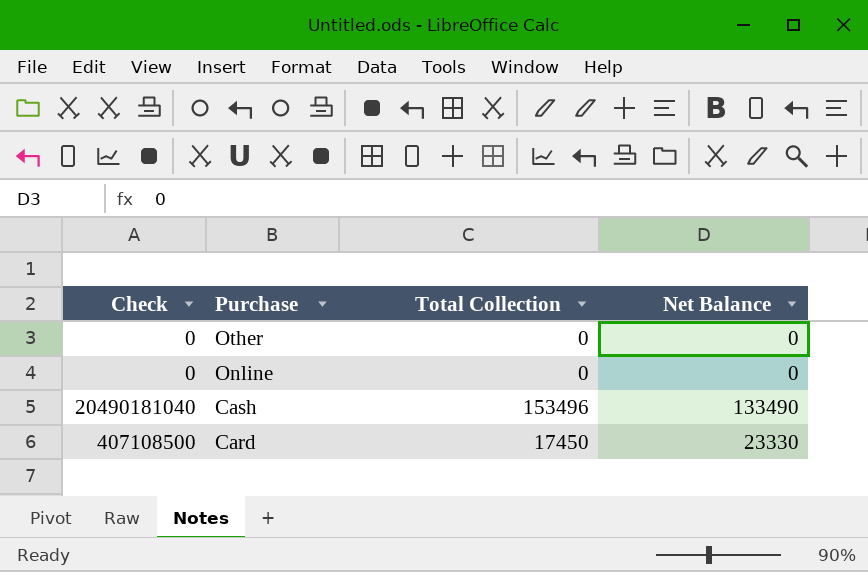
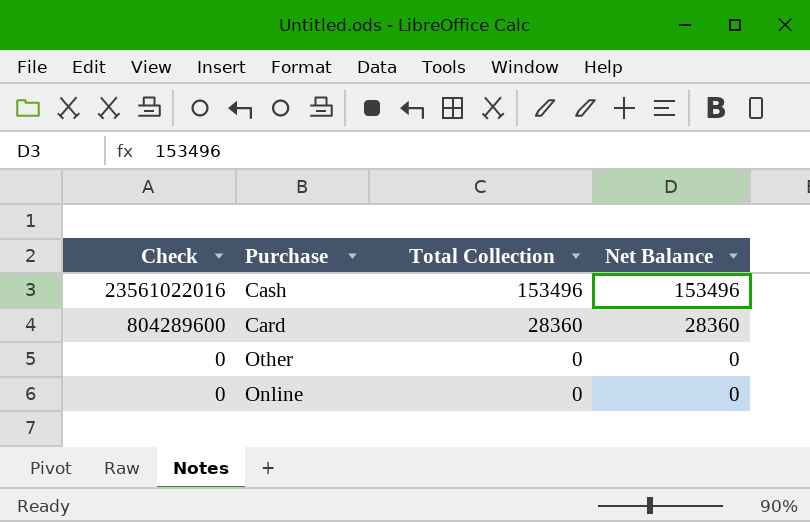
row order: Purchase descending -> Check descending
Cash | Check: 20490181040 -> 23561022016
Cash | Net Balance: 133490 -> 153496
Card | Check: 407108500 -> 804289600
Card | Total Collection: 17450 -> 28360
Card | Net Balance: 23330 -> 28360

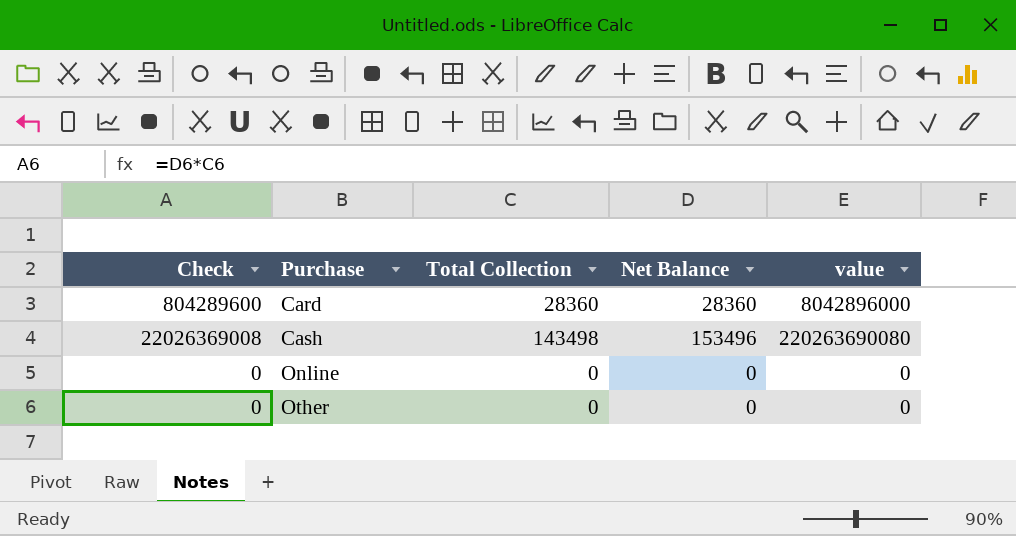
row order: Check descending -> Purchase ascending
column value | formula: none -> [Check] * 10
Cash | Check: 23561022016 -> 22026369008
Cash | Total Collection: 153496 -> 143498

